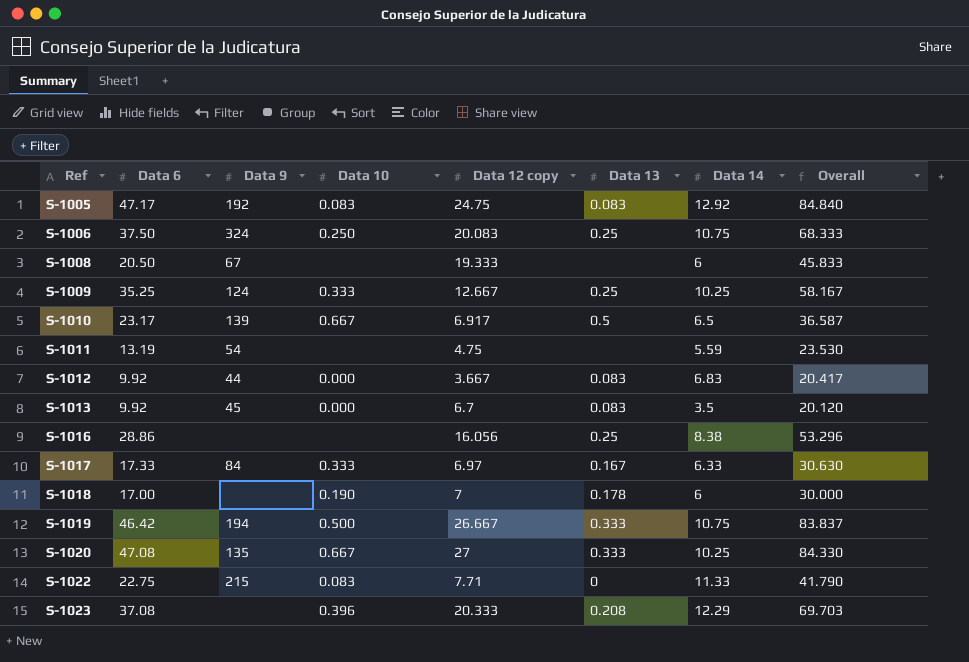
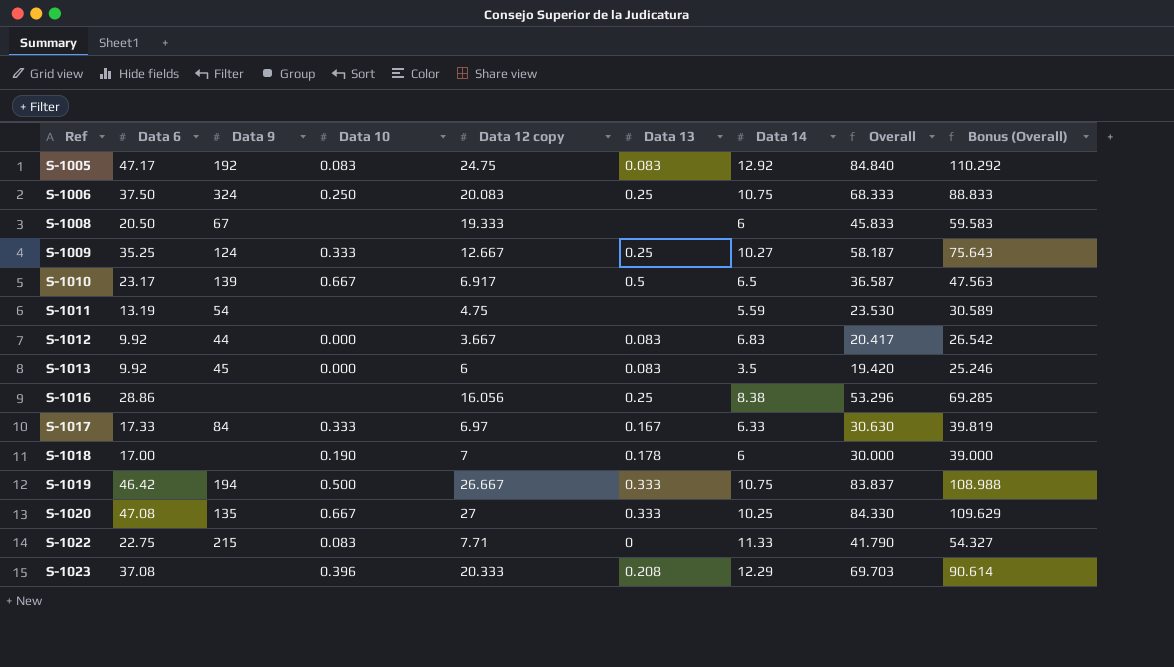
column Bonus (Overall) | formula: none -> [Overall] * 1.3
S-1009 | Data 14: 10.25 -> 10.27
S-1009 | Overall: 58.167 -> 58.187
S-1013 | Data 12 copy: 6.7 -> 6
S-1013 | Overall: 20.120 -> 19.420

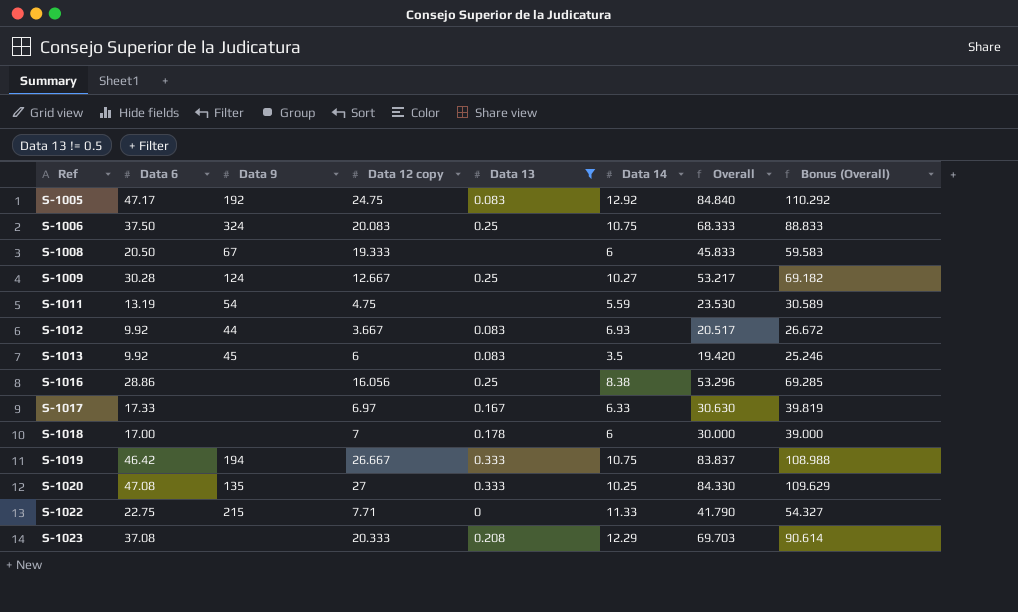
filter: none -> Data 13 != 0.5
column Data 10 | position: 4 -> none
S-1009 | Data 6: 35.25 -> 30.28
S-1009 | Overall: 58.187 -> 53.217
S-1009 | Bonus (Overall): 75.643 -> 69.182
S-1012 | Data 14: 6.83 -> 6.93
S-1012 | Overall: 20.417 -> 20.517
S-1012 | Bonus (Overall): 26.542 -> 26.672
S-1017 | Data 9: 84 -> none

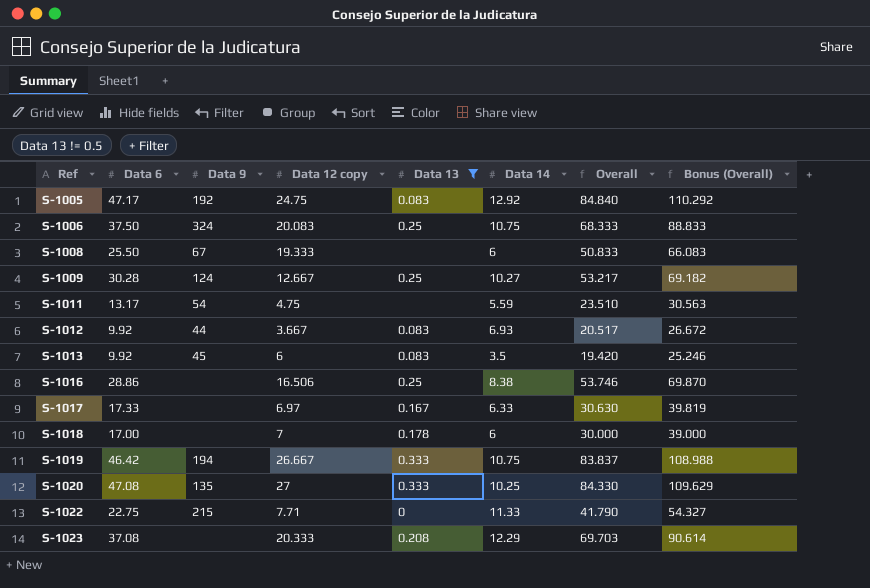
S-1008 | Data 6: 20.50 -> 25.50
S-1008 | Overall: 45.833 -> 50.833
S-1008 | Bonus (Overall): 59.583 -> 66.083
S-1011 | Data 6: 13.19 -> 13.17
S-1011 | Overall: 23.530 -> 23.510
S-1011 | Bonus (Overall): 30.589 -> 30.563
S-1016 | Data 12 copy: 16.056 -> 16.506
S-1016 | Overall: 53.296 -> 53.746
S-1016 | Bonus (Overall): 69.285 -> 69.870

